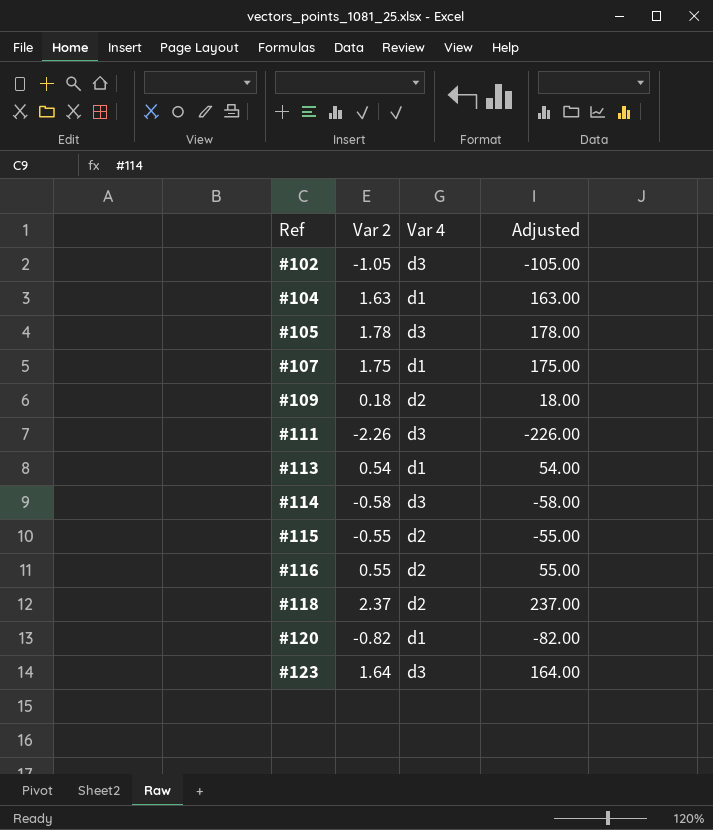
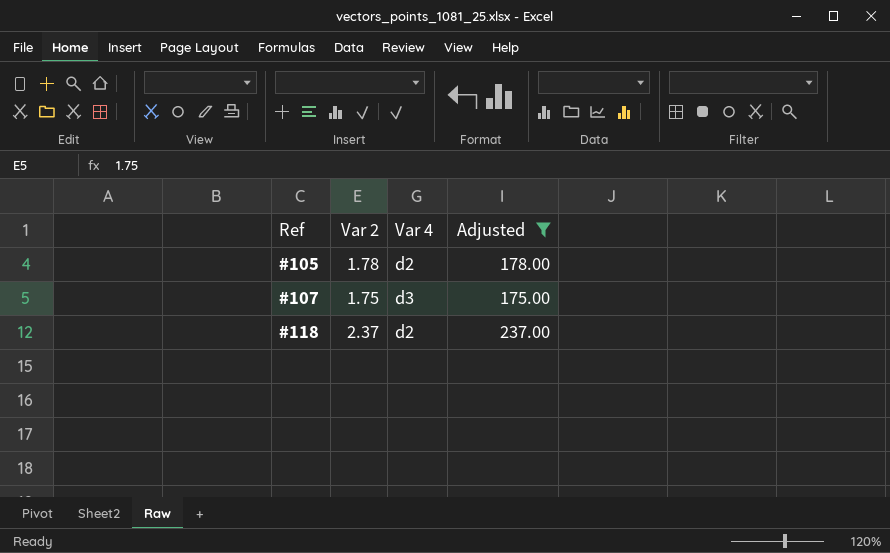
filter: none -> Adjusted >= 175.00
#105 | Var 4: d3 -> d2
#107 | Var 4: d1 -> d3

